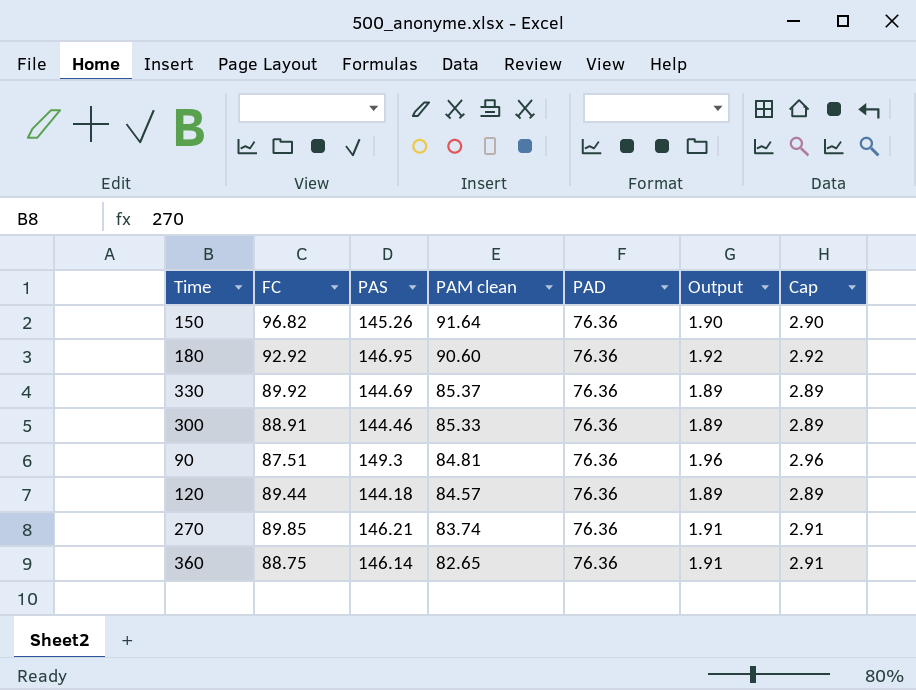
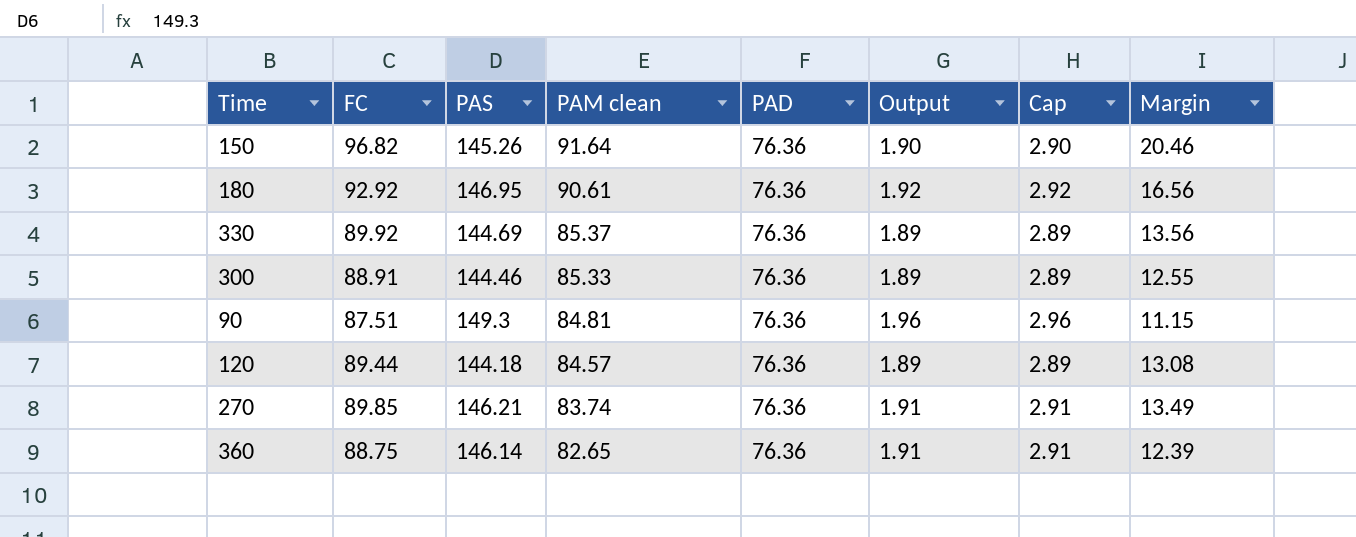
column Margin | formula: none -> [FC] - [PAD]
180 | PAM clean: 90.60 -> 90.61

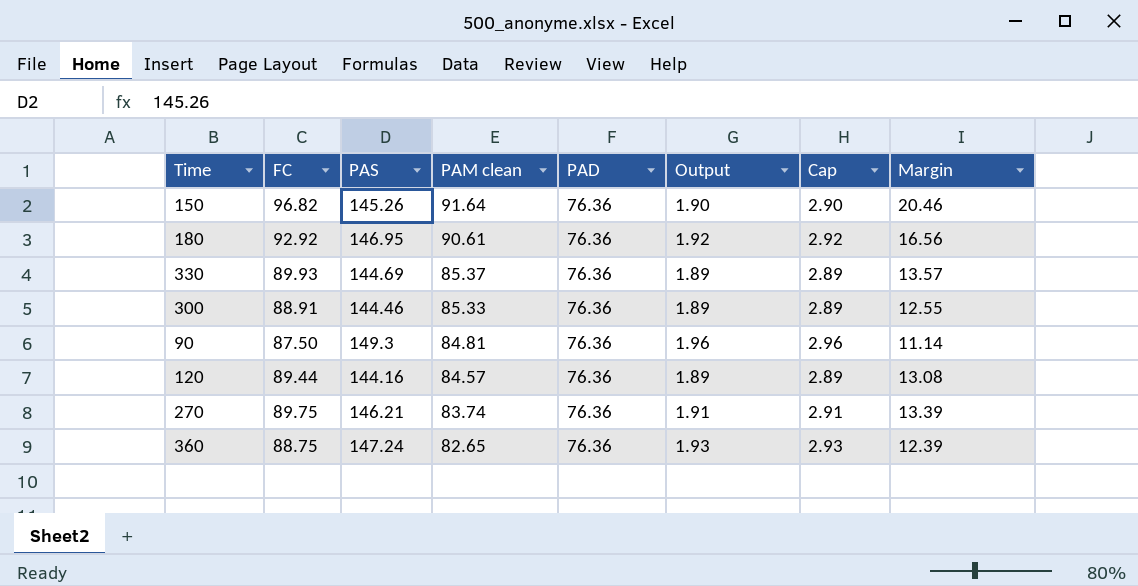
330 | FC: 89.92 -> 89.93
330 | Margin: 13.56 -> 13.57
90 | FC: 87.51 -> 87.50
90 | Margin: 11.15 -> 11.14
120 | PAS: 144.18 -> 144.16
270 | FC: 89.85 -> 89.75
270 | Margin: 13.49 -> 13.39
360 | PAS: 146.14 -> 147.24
360 | Output: 1.91 -> 1.93
360 | Cap: 2.91 -> 2.93

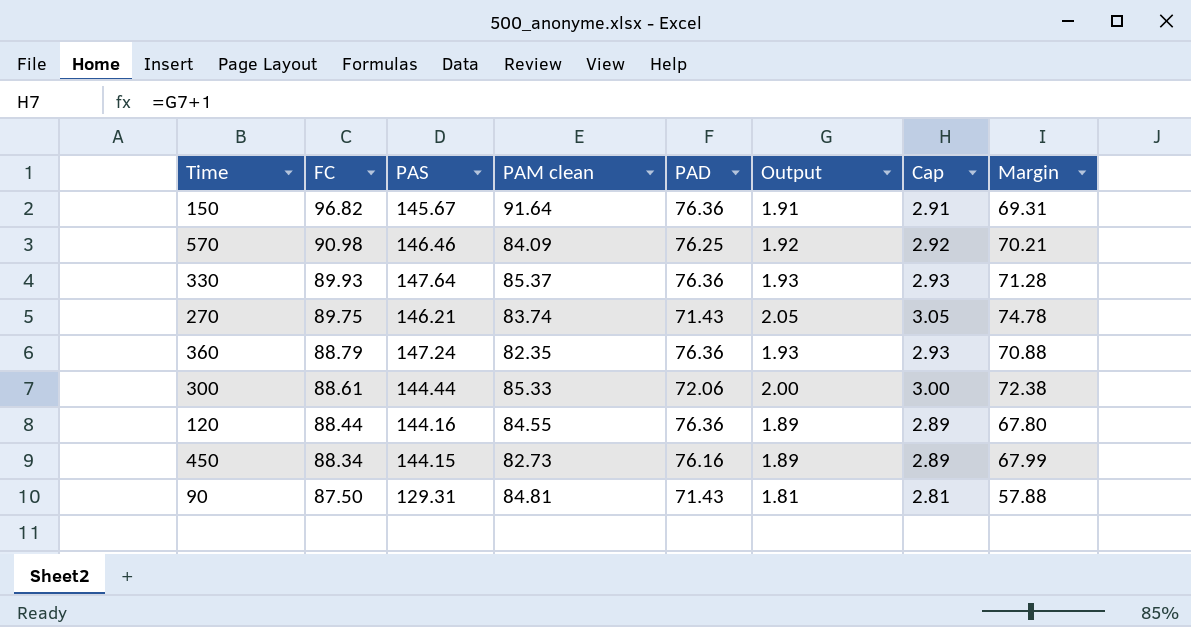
row order: PAM clean descending -> FC descending
column Margin | formula: [FC] - [PAD] -> [PAS] - [PAD]
row 180: 92.92 | 146.95 | 90.61 | 76.36 | 1.92 | 2.92 | 16.56 -> none
150 | PAS: 145.26 -> 145.67
150 | Output: 1.90 -> 1.91
150 | Cap: 2.90 -> 2.91
row 570: none -> 90.98 | 146.46 | 84.09 | 76.25 | 1.92 | 2.92 | 70.21
330 | PAS: 144.69 -> 147.64
330 | Output: 1.89 -> 1.93
330 | Cap: 2.89 -> 2.93
270 | PAD: 76.36 -> 71.43
270 | Output: 1.91 -> 2.05
270 | Cap: 2.91 -> 3.05
360 | FC: 88.75 -> 88.79
360 | PAM clean: 82.65 -> 82.35
300 | FC: 88.91 -> 88.61
300 | PAS: 144.46 -> 144.44
300 | PAD: 76.36 -> 72.06
300 | Output: 1.89 -> 2.00
300 | Cap: 2.89 -> 3.00
120 | FC: 89.44 -> 88.44
120 | PAM clean: 84.57 -> 84.55
row 450: none -> 88.34 | 144.15 | 82.73 | 76.16 | 1.89 | 2.89 | 67.99
90 | PAS: 149.3 -> 129.31
90 | PAD: 76.36 -> 71.43
90 | Output: 1.96 -> 1.81
90 | Cap: 2.96 -> 2.81

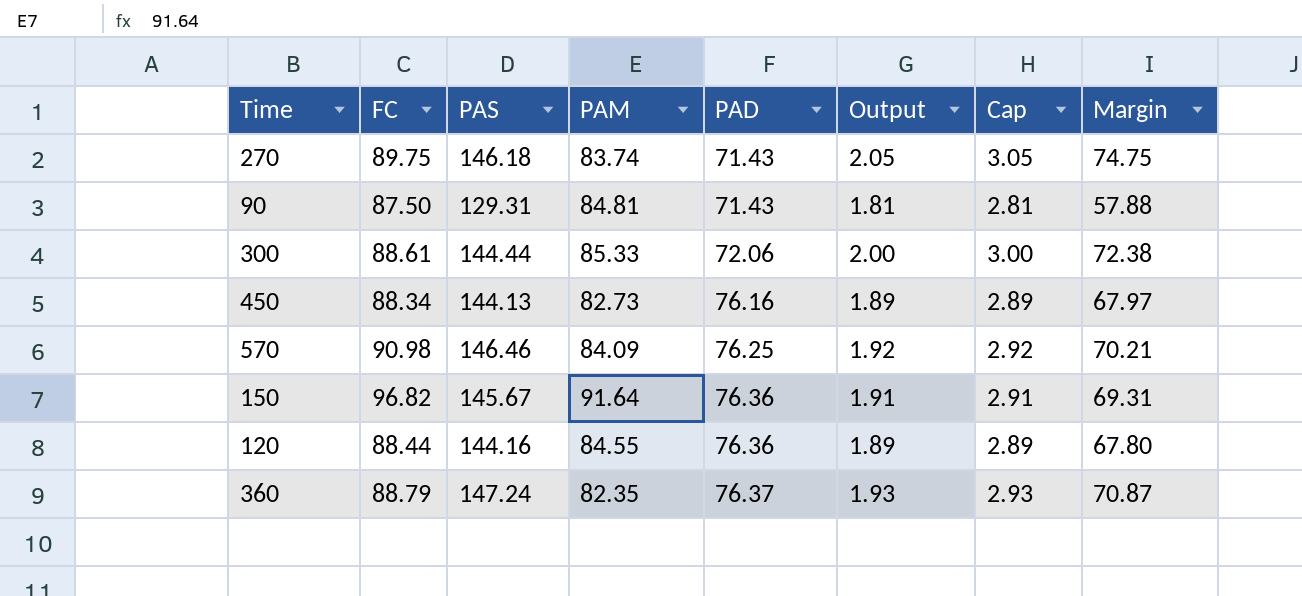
row order: FC descending -> PAD ascending
column name: PAM clean -> PAM
row 330: 89.93 | 147.64 | 85.37 | 76.36 | 1.93 | 2.93 | 71.28 -> none
270 | PAS: 146.21 -> 146.18
270 | Margin: 74.78 -> 74.75
450 | PAS: 144.15 -> 144.13
450 | Margin: 67.99 -> 67.97
360 | PAD: 76.36 -> 76.37
360 | Margin: 70.88 -> 70.87

